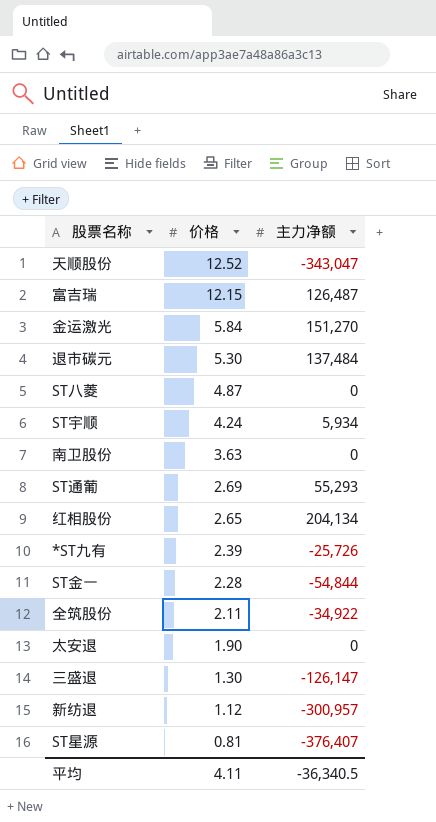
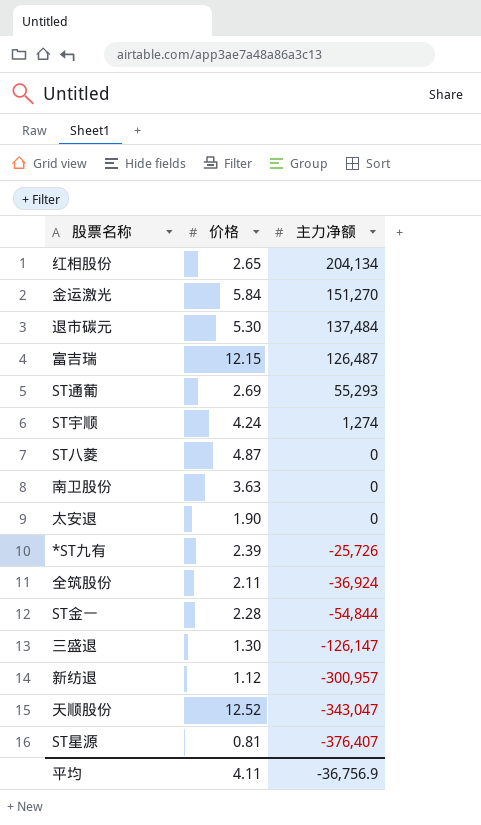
row order: 价格 descending -> 主力净额 descending
ST宇顺 | 主力净额: 5,934 -> 1,274
全筑股份 | 主力净额: -34,922 -> -36,924
平均 | 主力净额: -36,340.5 -> -36,756.9

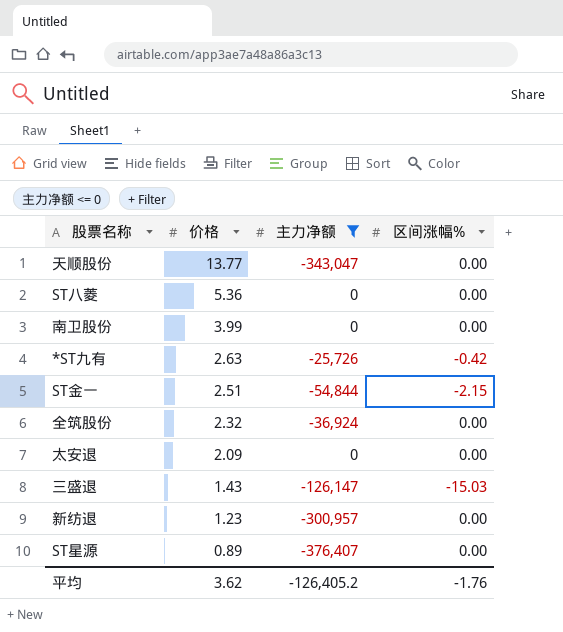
filter: none -> 主力净额 <= 0
row order: 主力净额 descending -> 价格 descending
column 区间涨幅% | position: none -> 4
天顺股份 | 价格: 12.52 -> 13.77
ST八菱 | 价格: 4.87 -> 5.36
南卫股份 | 价格: 3.63 -> 3.99
*ST九有 | 价格: 2.39 -> 2.63
ST金一 | 价格: 2.28 -> 2.51
全筑股份 | 价格: 2.11 -> 2.32
太安退 | 价格: 1.90 -> 2.09
三盛退 | 价格: 1.30 -> 1.43
新纺退 | 价格: 1.12 -> 1.23
ST星源 | 价格: 0.81 -> 0.89
平均 | 价格: 4.11 -> 3.62
平均 | 主力净额: -36,756.9 -> -126,405.2

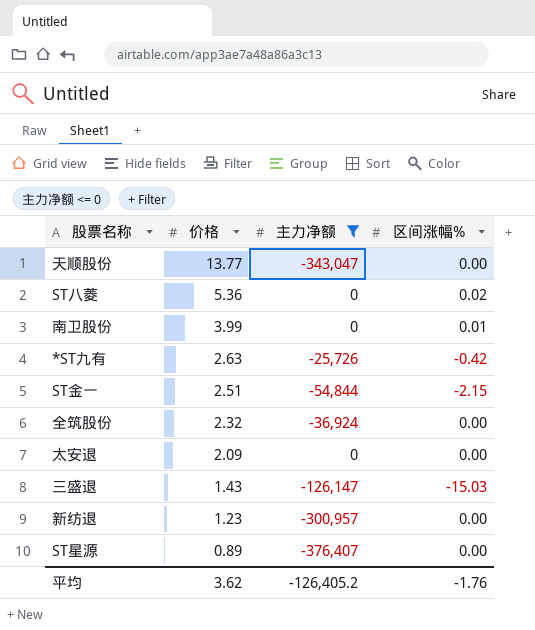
ST八菱 | 区间涨幅%: 0.00 -> 0.02
南卫股份 | 区间涨幅%: 0.00 -> 0.01

